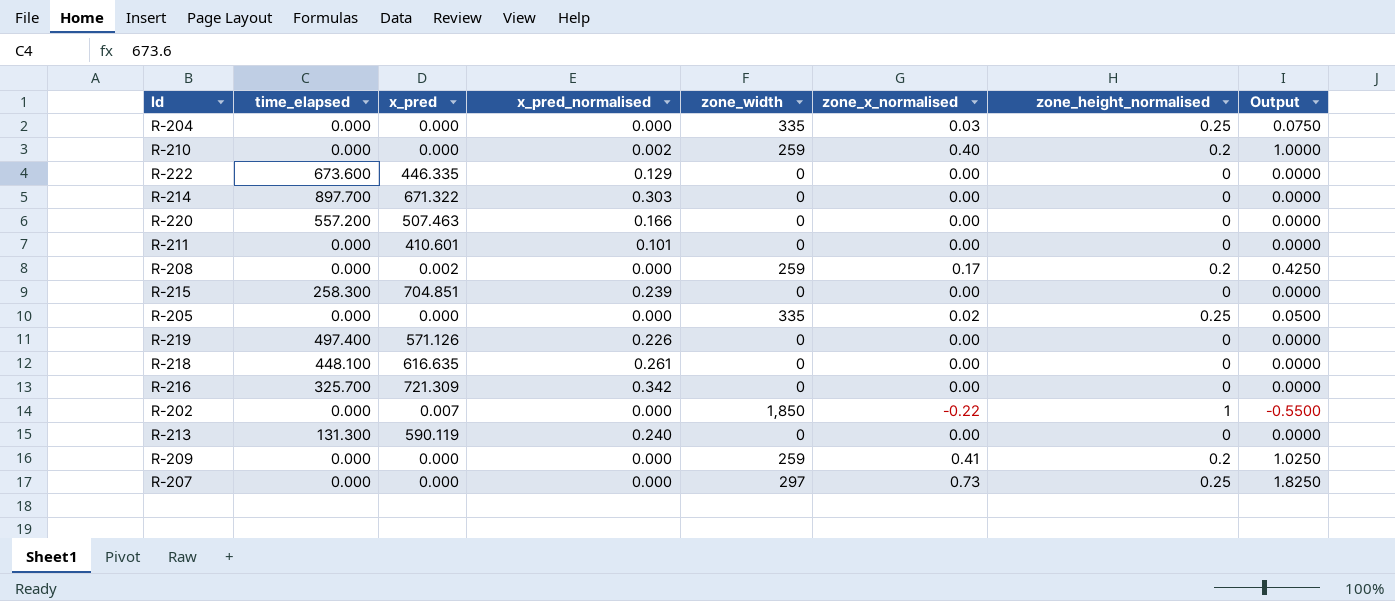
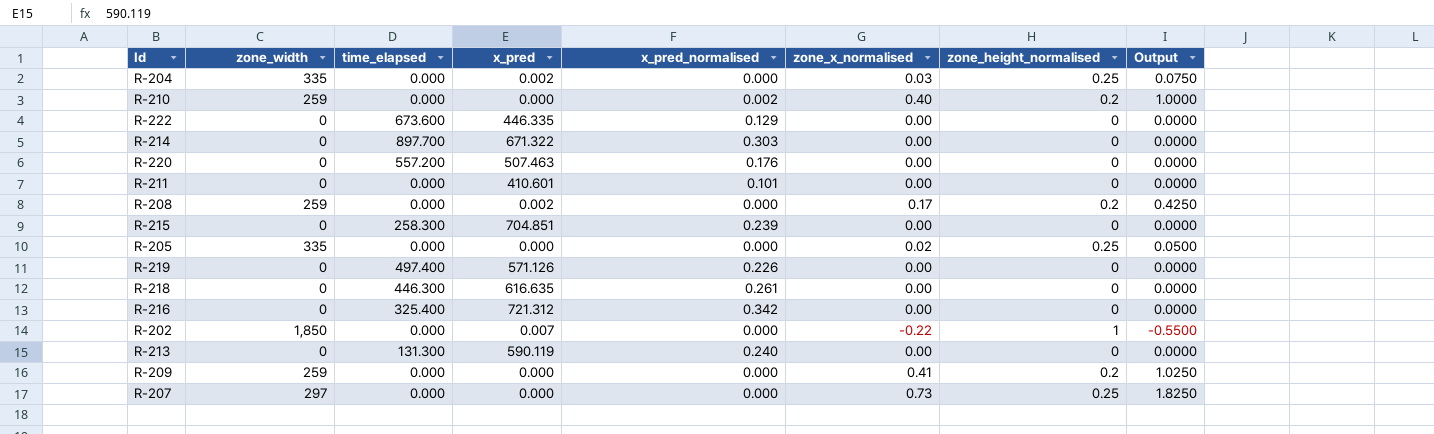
column zone_width | position: 5 -> 2
R-204 | x_pred: 0.000 -> 0.002
R-220 | x_pred_normalised: 0.166 -> 0.176
R-218 | time_elapsed: 448.100 -> 446.300
R-216 | time_elapsed: 325.700 -> 325.400
R-216 | x_pred: 721.309 -> 721.312

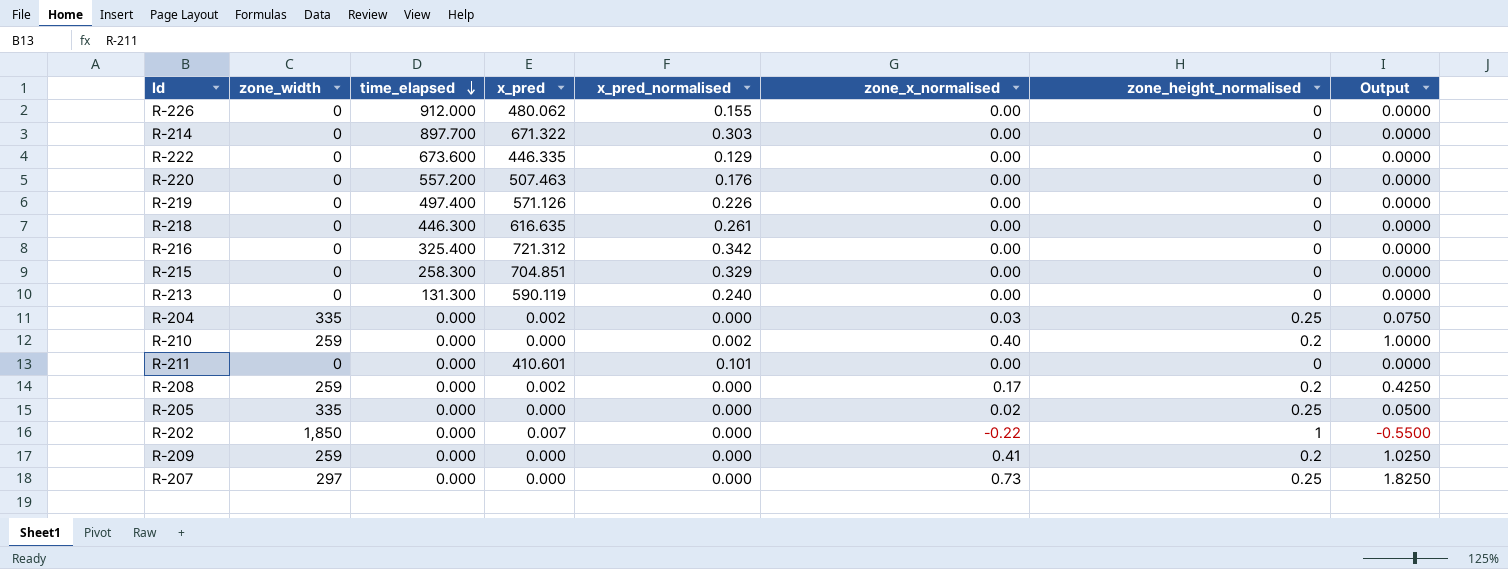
row order: none -> time_elapsed descending
row R-226: none -> 0 | 912.000 | 480.062 | 0.155 | 0.00 | 0 | 0.0000
R-215 | x_pred_normalised: 0.239 -> 0.329

